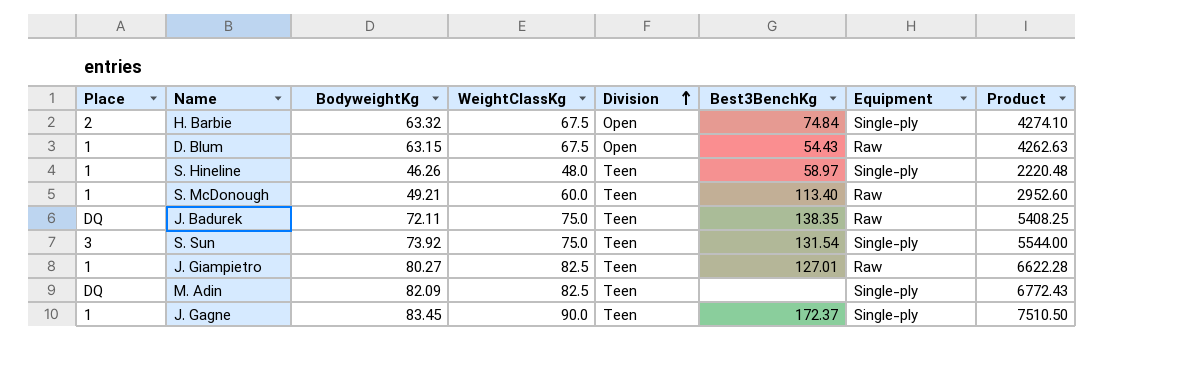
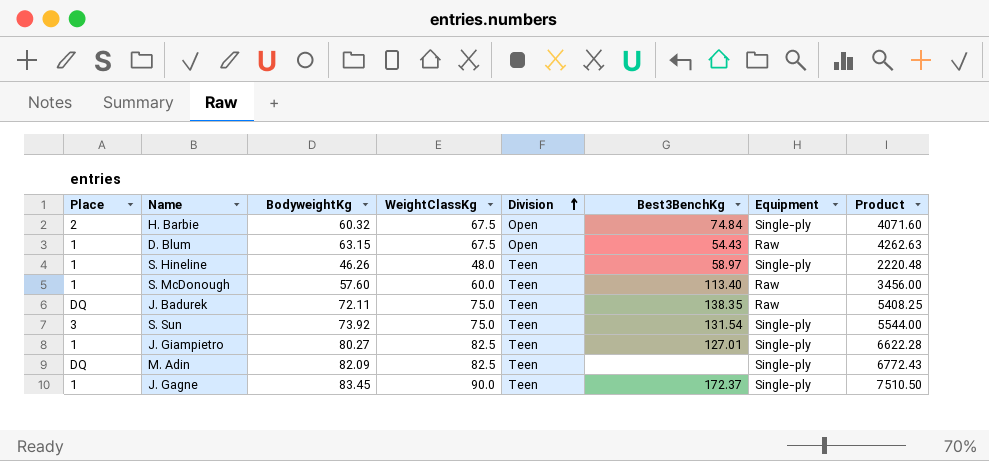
H. Barbie | BodyweightKg: 63.32 -> 60.32
H. Barbie | Product: 4274.10 -> 4071.60
S. McDonough | BodyweightKg: 49.21 -> 57.60
S. McDonough | Product: 2952.60 -> 3456.00
J. Giampietro | Equipment: Raw -> Single-ply

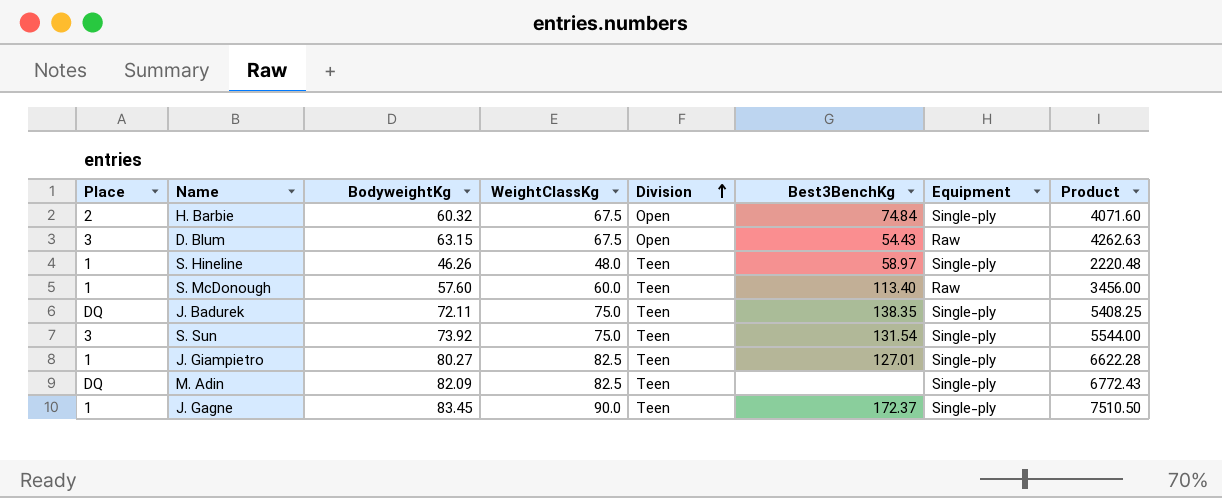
D. Blum | Place: 1 -> 3
J. Badurek | Equipment: Raw -> Single-ply

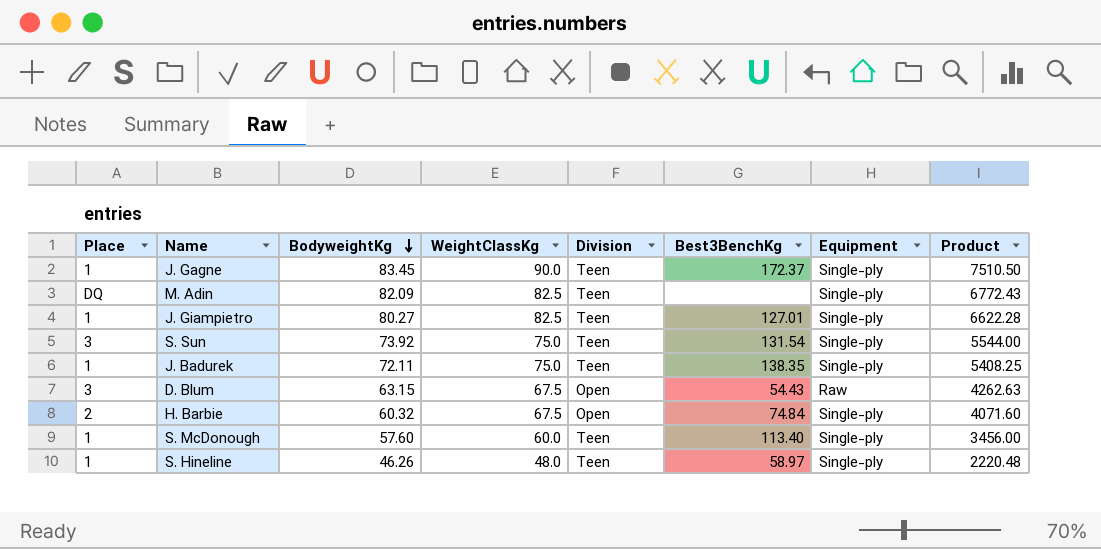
row order: Division ascending -> BodyweightKg descending
J. Badurek | Place: DQ -> 1
S. McDonough | Equipment: Raw -> Single-ply

